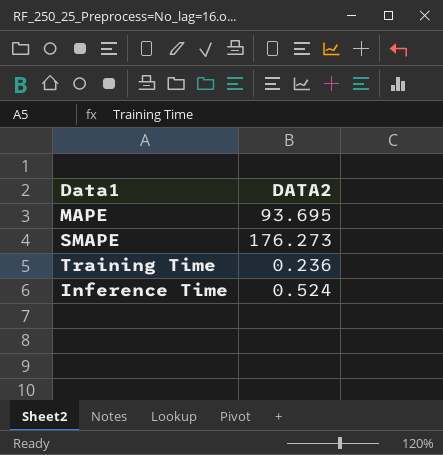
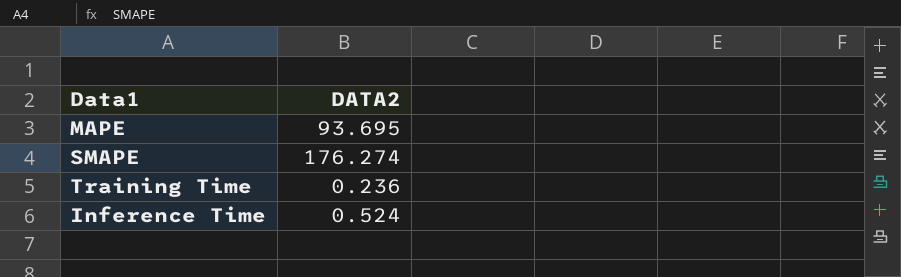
SMAPE | DATA2: 176.273 -> 176.274

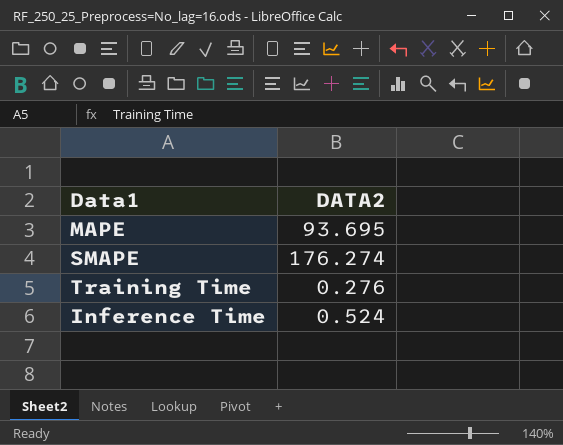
Training Time | DATA2: 0.236 -> 0.276

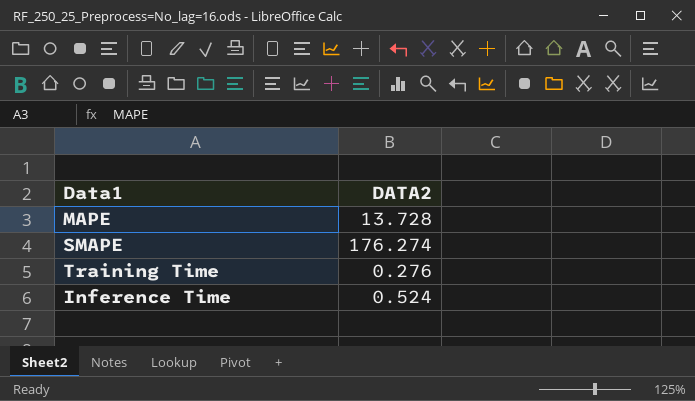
MAPE | DATA2: 93.695 -> 13.728

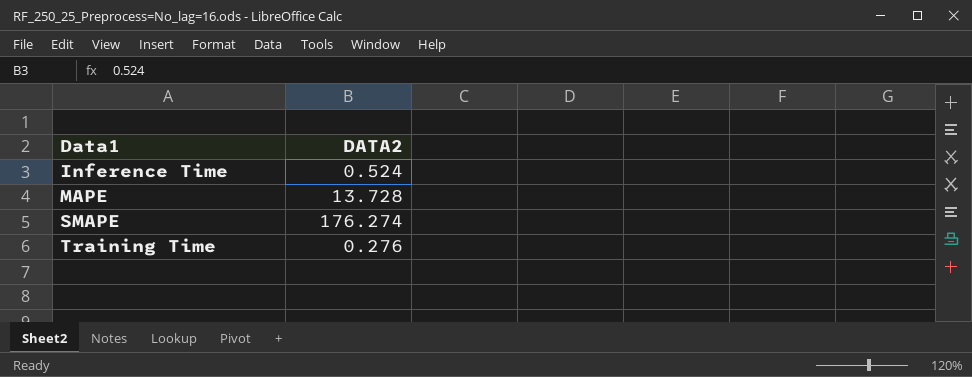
row order: none -> Data1 ascending

